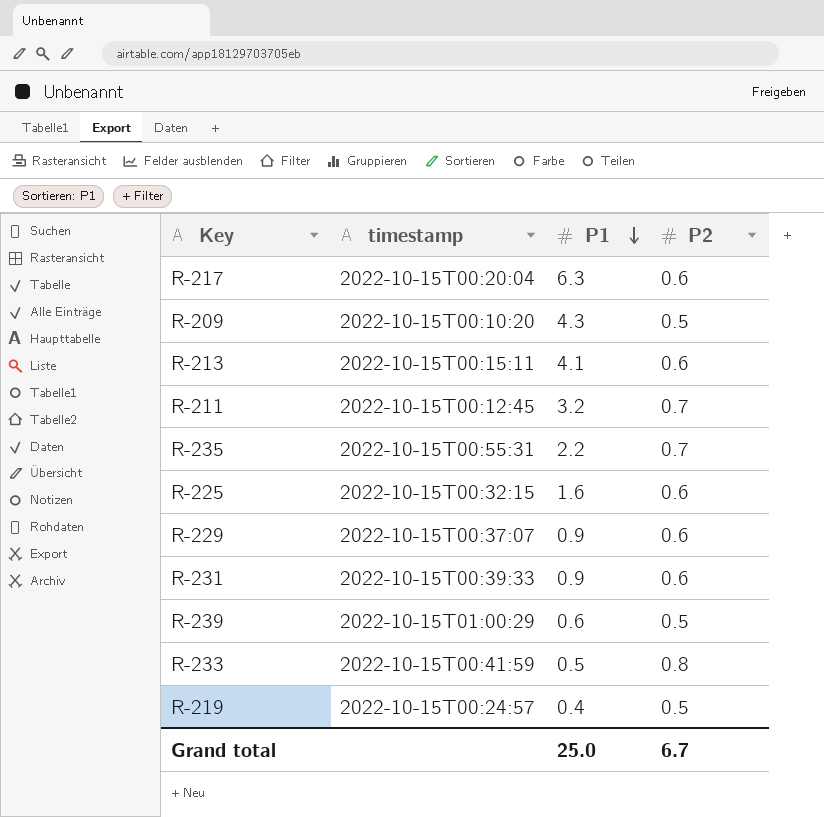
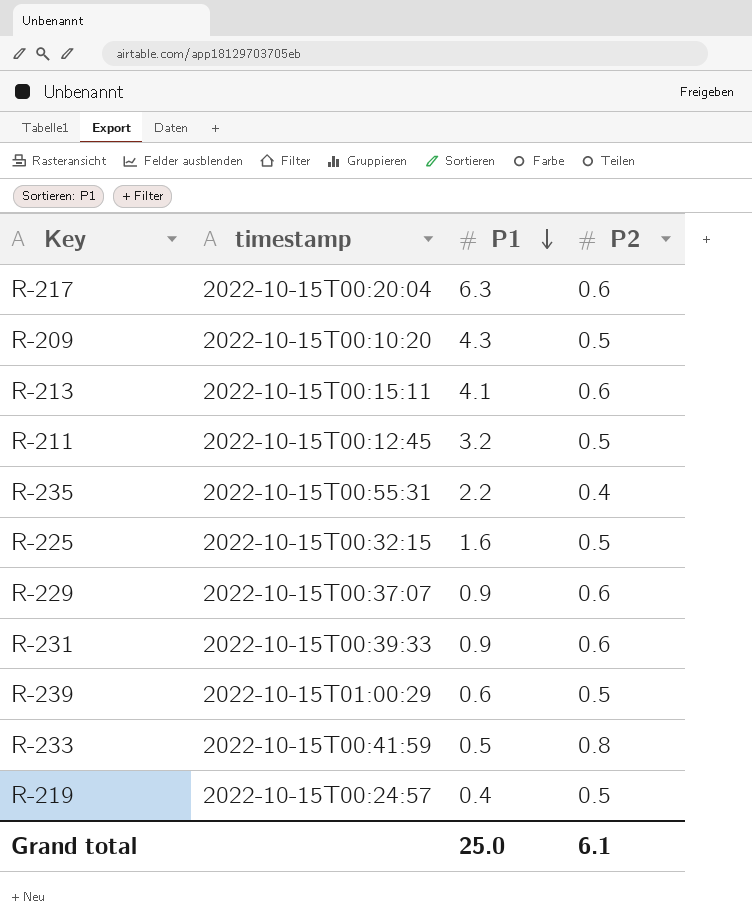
R-211 | P2: 0.7 -> 0.5
R-235 | P2: 0.7 -> 0.4
R-225 | P2: 0.6 -> 0.5
Grand total | P2: 6.7 -> 6.1

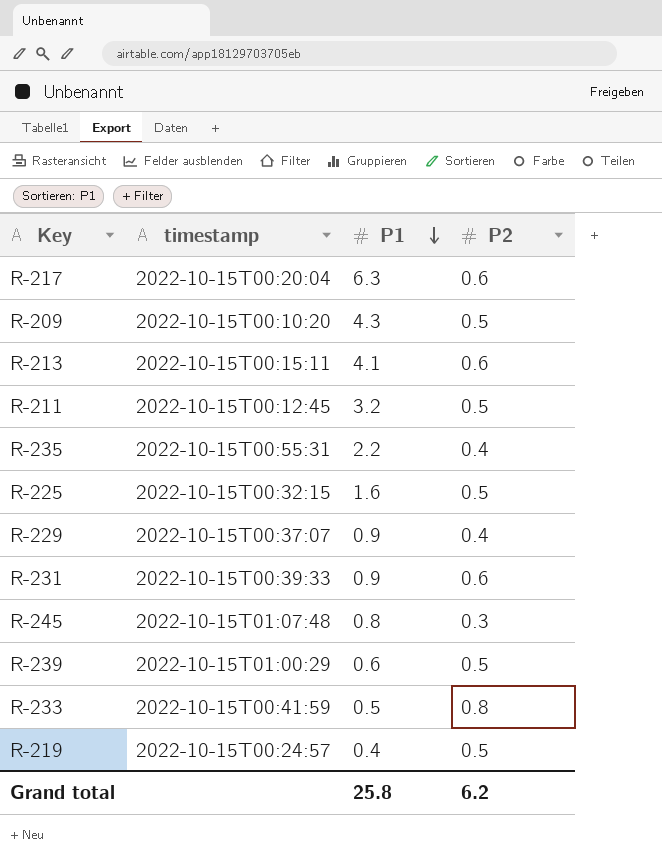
R-229 | P2: 0.6 -> 0.4
row R-245: none -> 2022-10-15T01:07:48 | 0.8 | 0.3
Grand total | P1: 25.0 -> 25.8
Grand total | P2: 6.1 -> 6.2

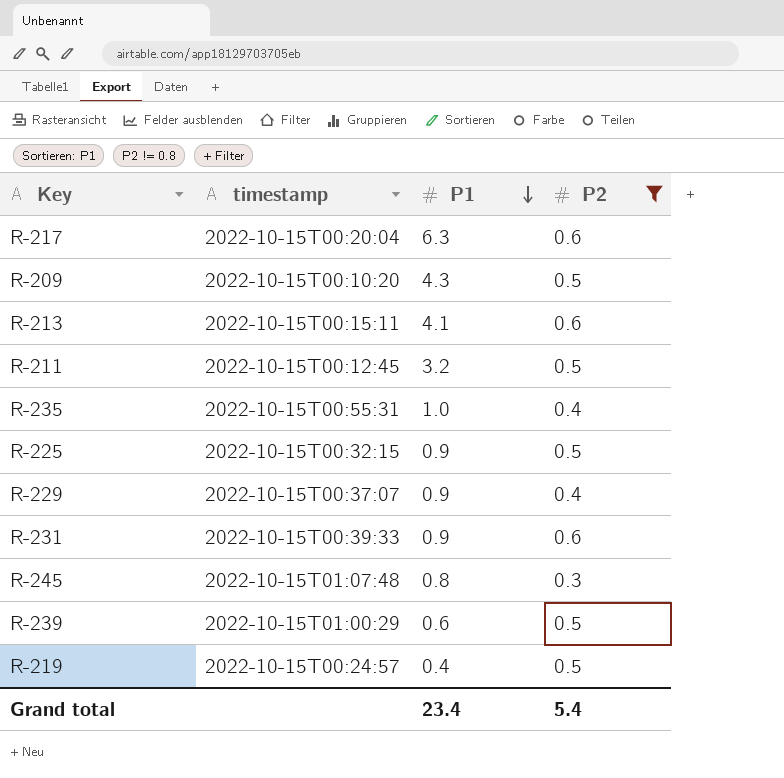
filter: none -> P2 != 0.8
R-235 | P1: 2.2 -> 1.0
R-225 | P1: 1.6 -> 0.9
Grand total | P1: 25.8 -> 23.4
Grand total | P2: 6.2 -> 5.4

